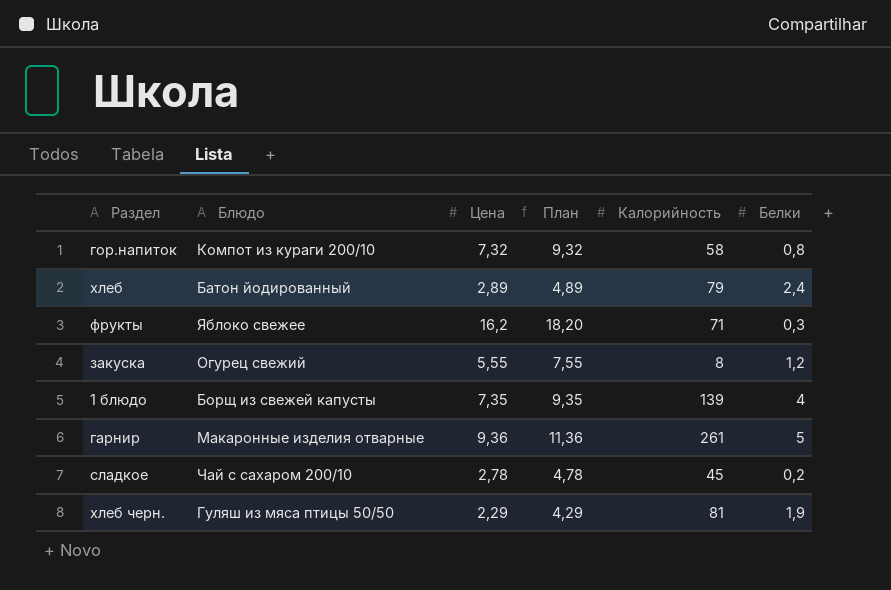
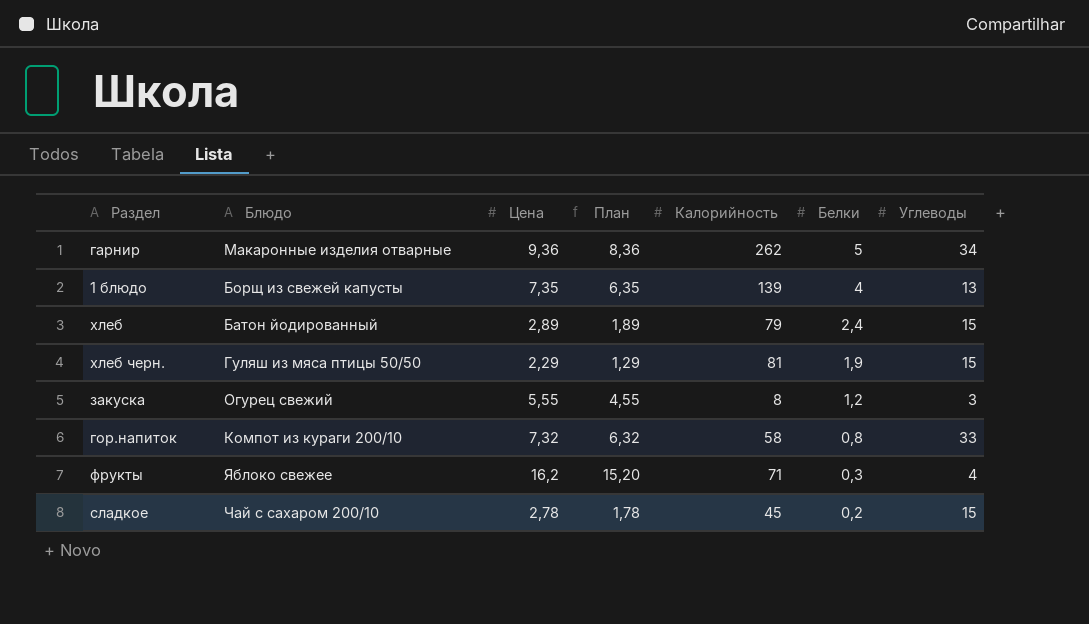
row order: none -> Белки descending
column План | formula: [Цена] + 2 -> [Цена] - 1
column Углеводы | position: none -> 7
гарнир | Калорийность: 261 -> 262

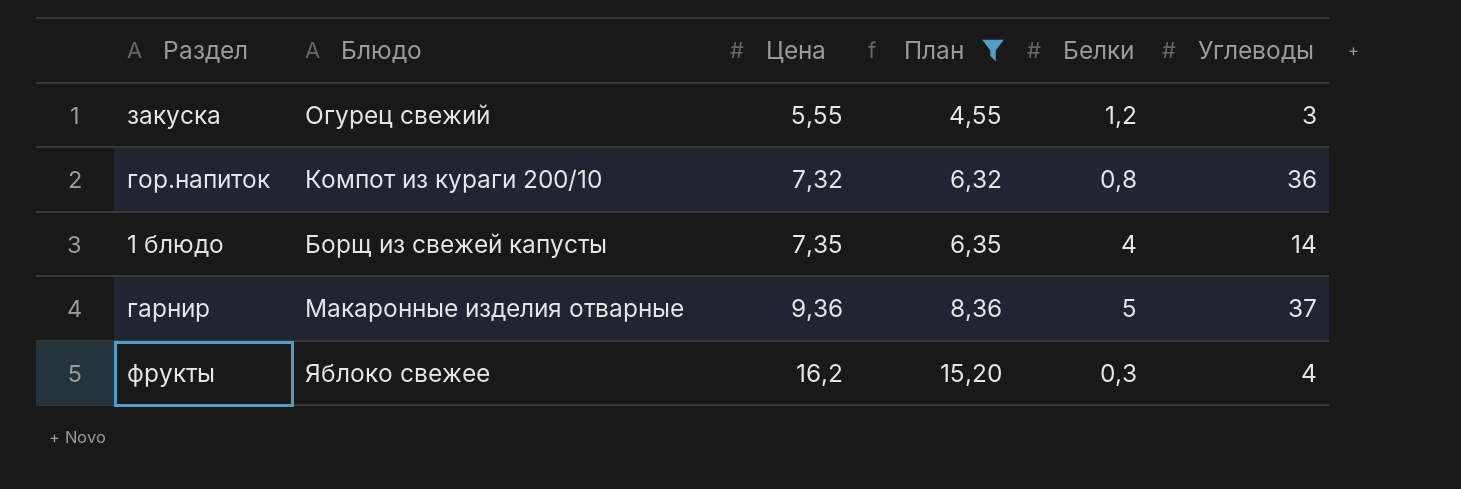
filter: none -> План >= 4,55
row order: Белки descending -> Цена ascending
column Калорийность | position: 5 -> none
гор.напиток | Углеводы: 33 -> 36
1 блюдо | Углеводы: 13 -> 14
гарнир | Углеводы: 34 -> 37

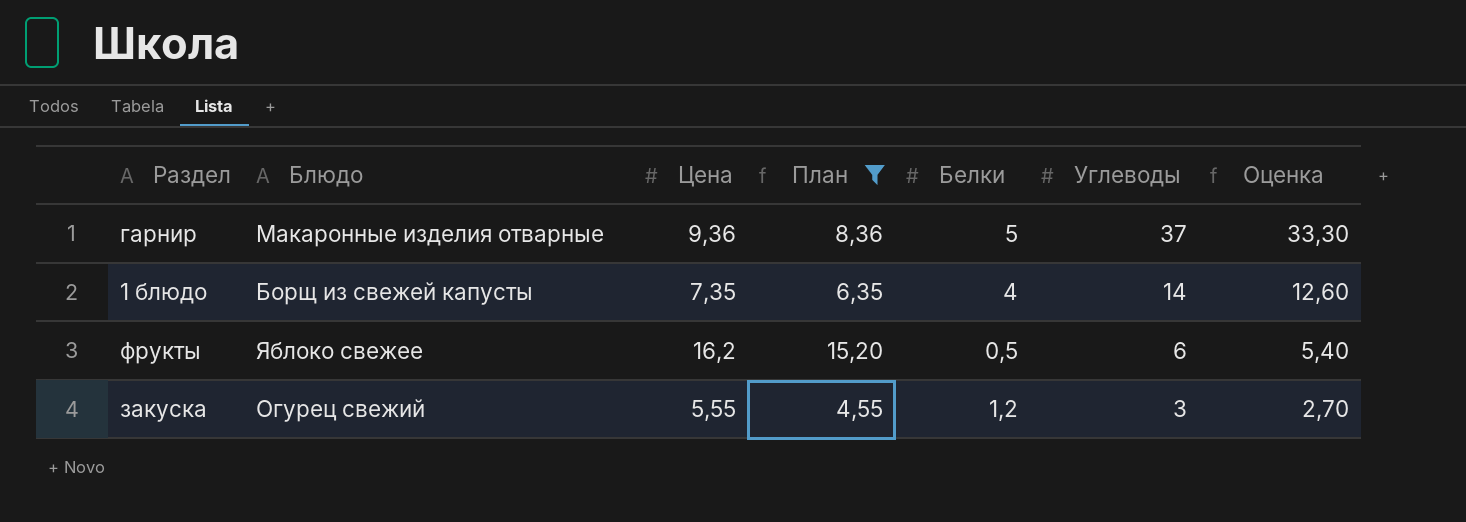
row order: Цена ascending -> Углеводы descending
column Оценка | formula: none -> [Углеводы] * 0,9
row гор.напиток: Компот из кураги 200/10 | 7,32 | 6,32 | 0,8 | 36 -> none
фрукты | Белки: 0,3 -> 0,5
фрукты | Углеводы: 4 -> 6

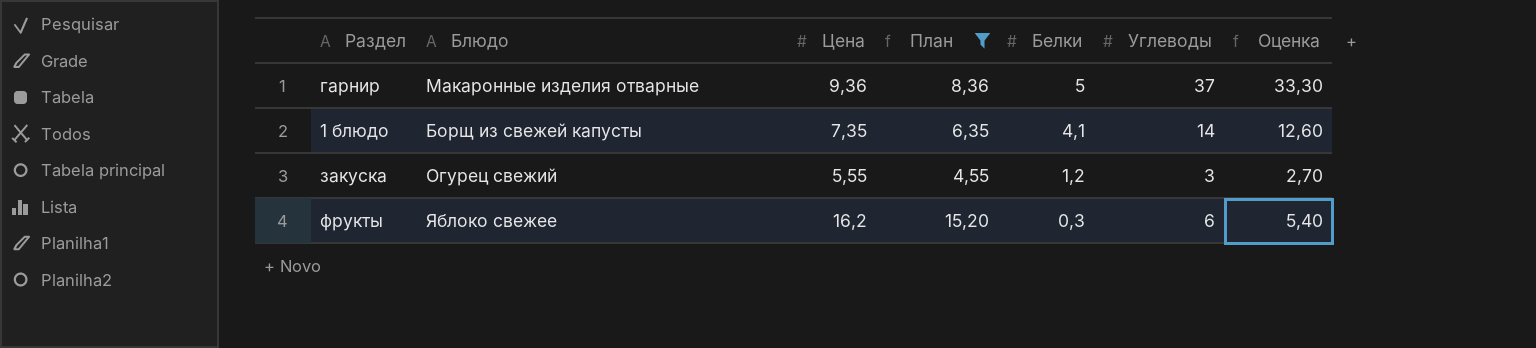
row order: Углеводы descending -> Белки descending
1 блюдо | Белки: 4 -> 4,1
фрукты | Белки: 0,5 -> 0,3

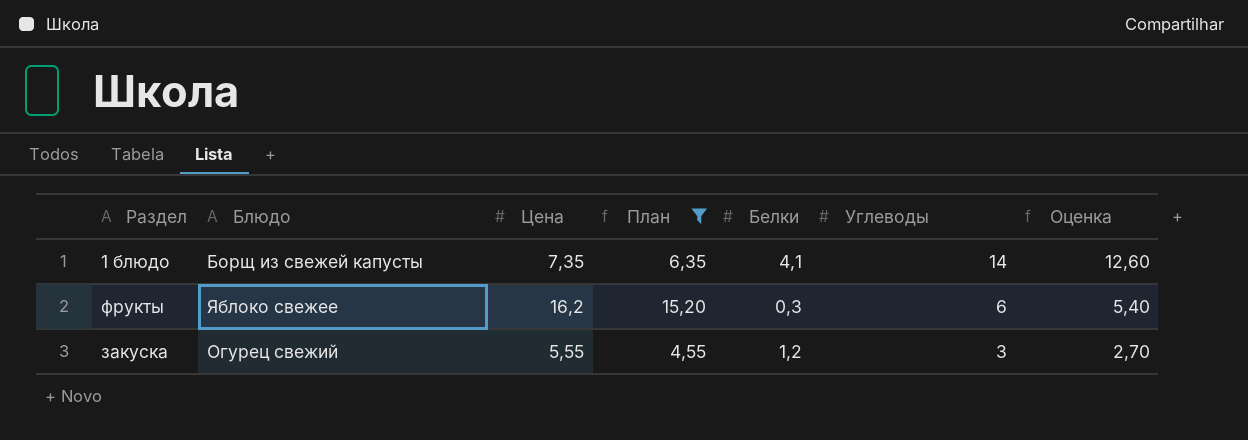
row order: Белки descending -> Углеводы descending
row гарнир: Макаронные изделия отварные | 9,36 | 8,36 | 5 | 37 | 33,30 -> none

